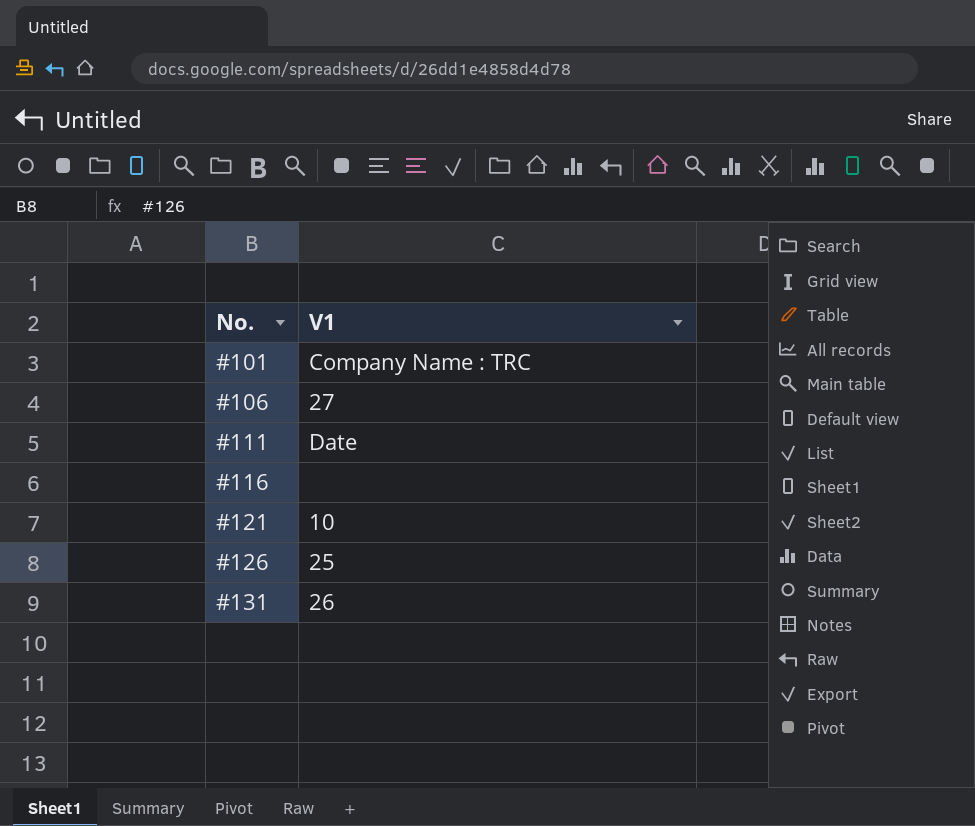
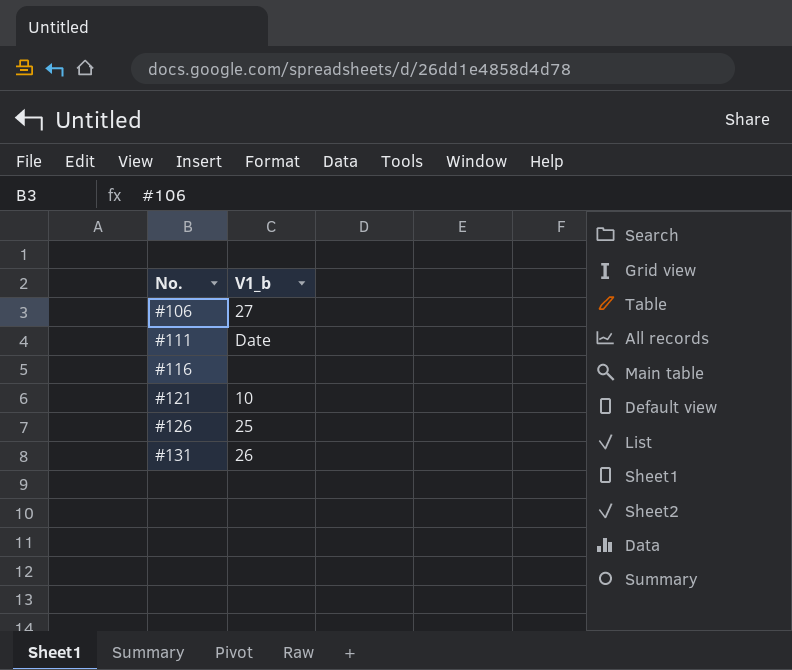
column name: V1 -> V1_b
row #101: Company Name : TRC -> none

